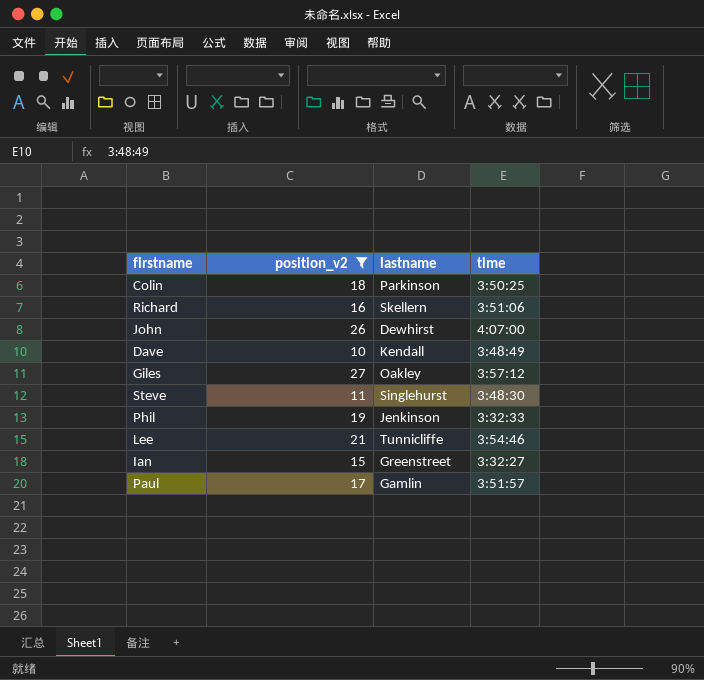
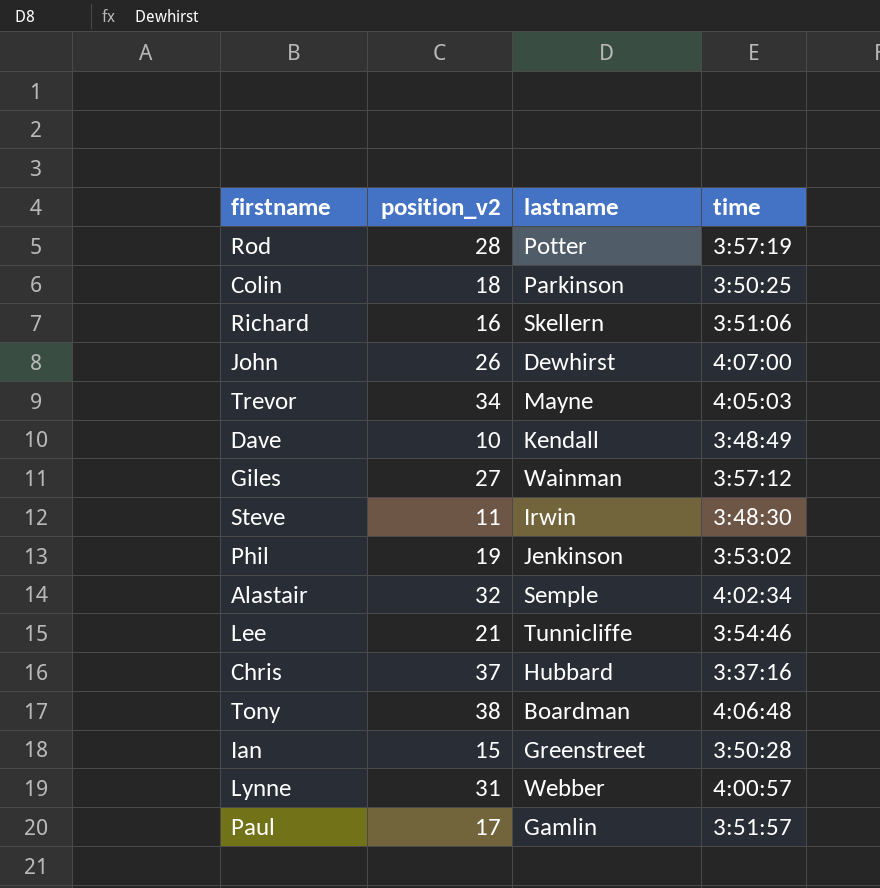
filter: position_v2 <= 27 -> none
Giles | lastname: Oakley -> Wainman
Steve | lastname: Singlehurst -> Irwin
Phil | time: 3:32:33 -> 3:53:02
Ian | time: 3:32:27 -> 3:50:28

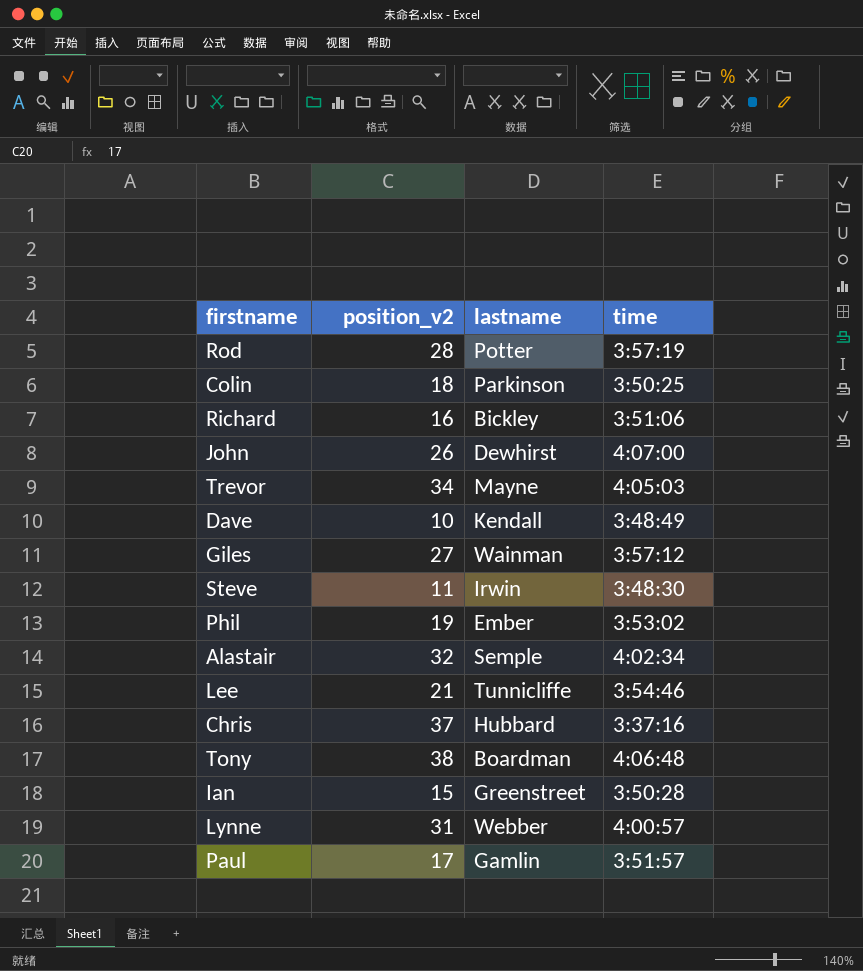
Richard | lastname: Skellern -> Bickley
Phil | lastname: Jenkinson -> Ember

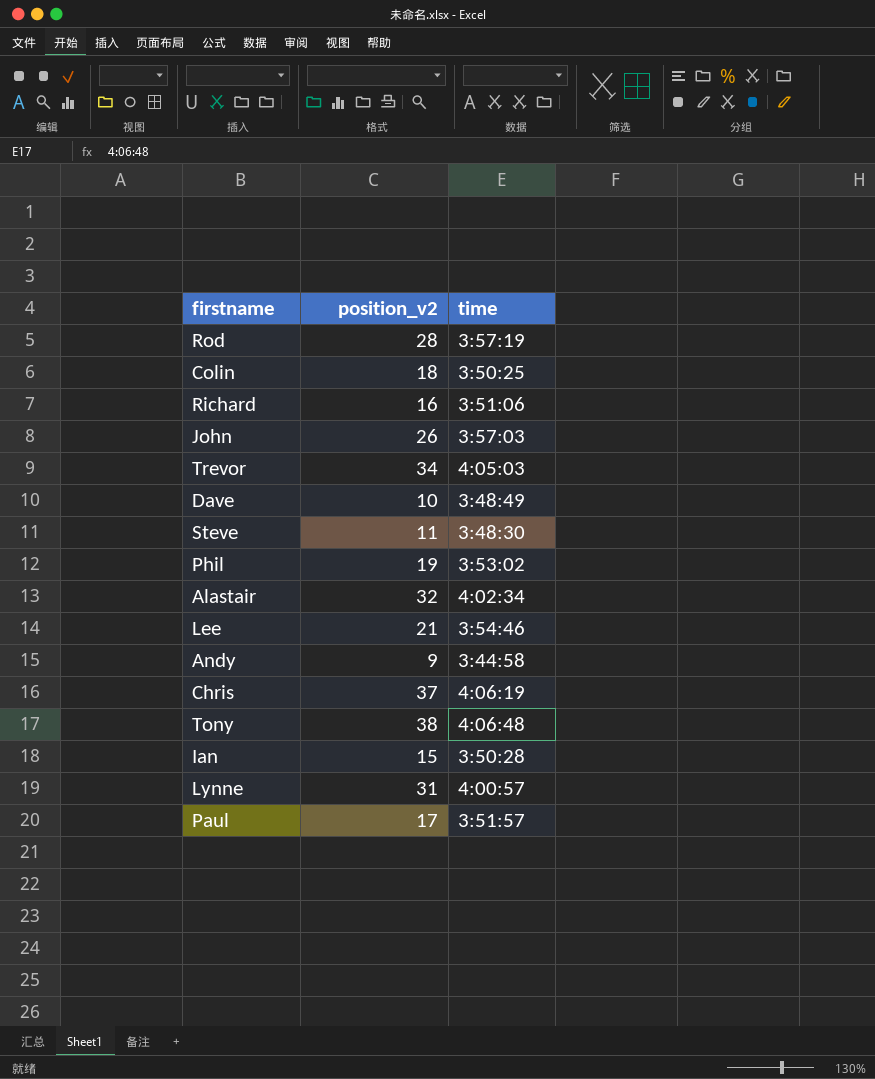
column lastname | position: 3 -> none
row Giles: 27 | Wainman | 3:57:12 -> none
John | time: 4:07:00 -> 3:57:03
row Andy: none -> 9 | 3:44:58
Chris | time: 3:37:16 -> 4:06:19

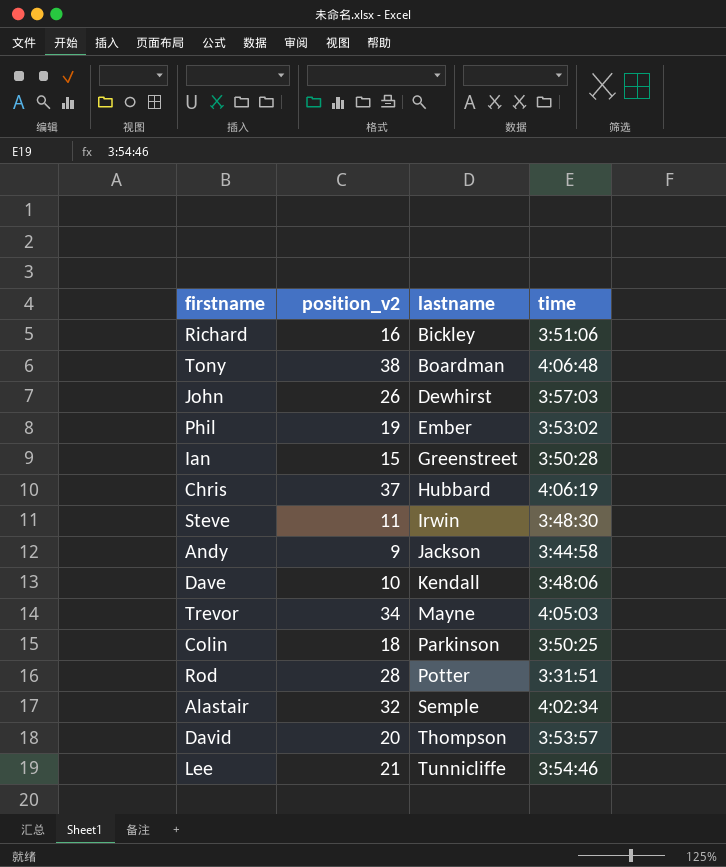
row order: none -> lastname ascending
column lastname | position: none -> 3
row Lynne: 31 | 4:00:57 -> none
row Paul: 17 | 3:51:57 -> none
Dave | time: 3:48:49 -> 3:48:06
Rod | time: 3:57:19 -> 3:31:51
row David: none -> 20 | Thompson | 3:53:57

